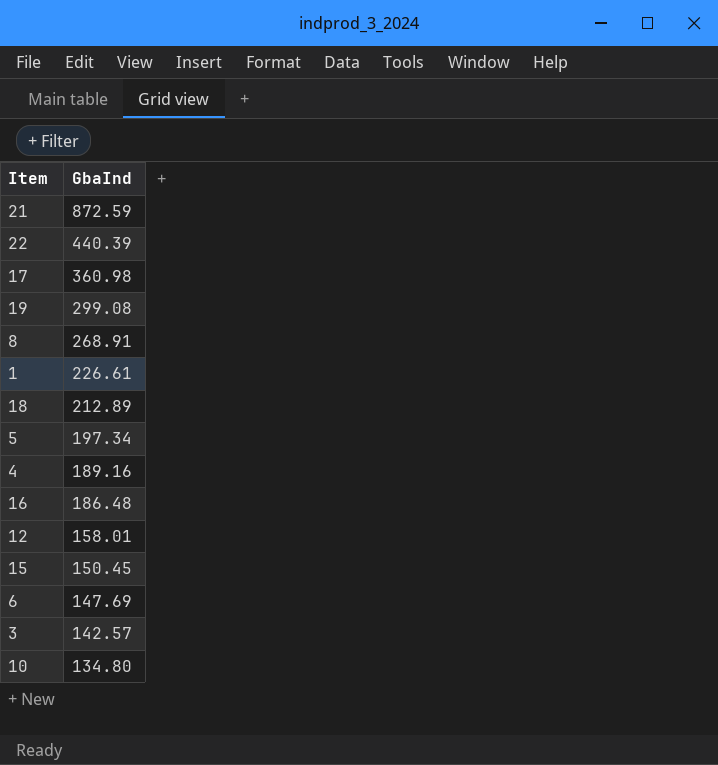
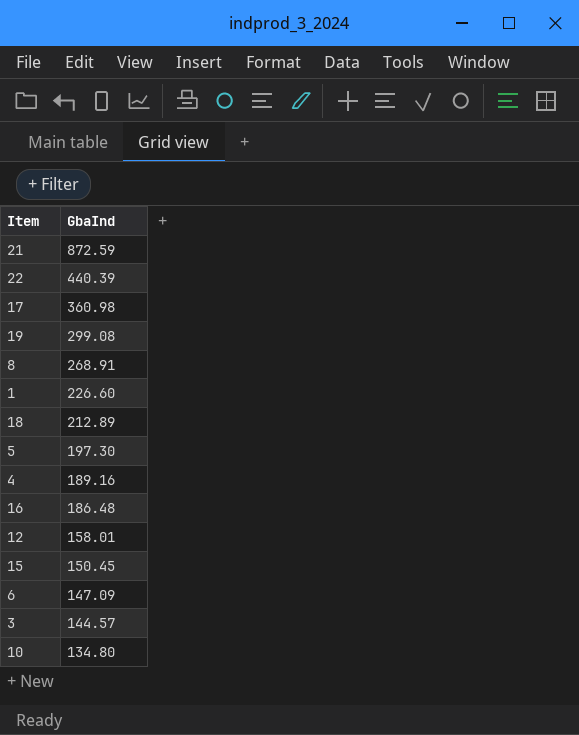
1 | GbaInd: 226.61 -> 226.60
5 | GbaInd: 197.34 -> 197.30
6 | GbaInd: 147.69 -> 147.09
3 | GbaInd: 142.57 -> 144.57

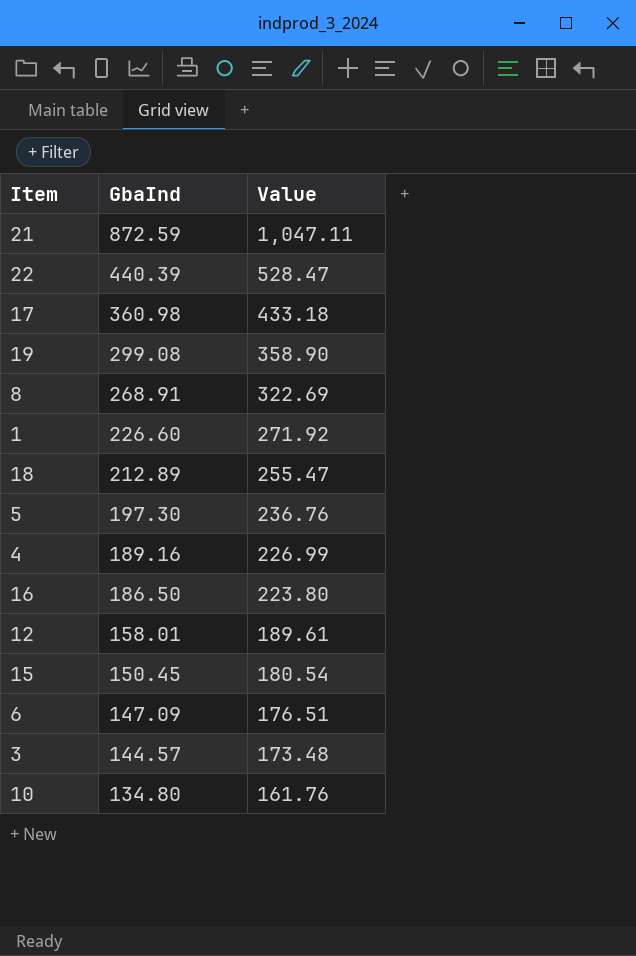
column Value | formula: none -> [GbaInd] * 1.2
16 | GbaInd: 186.48 -> 186.50

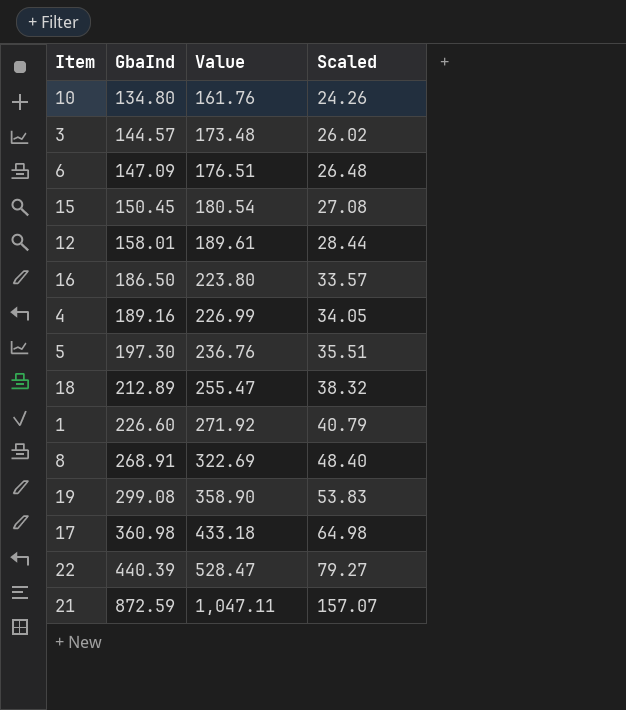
row order: GbaInd descending -> GbaInd ascending
column Scaled | formula: none -> [GbaInd] * 0.18

